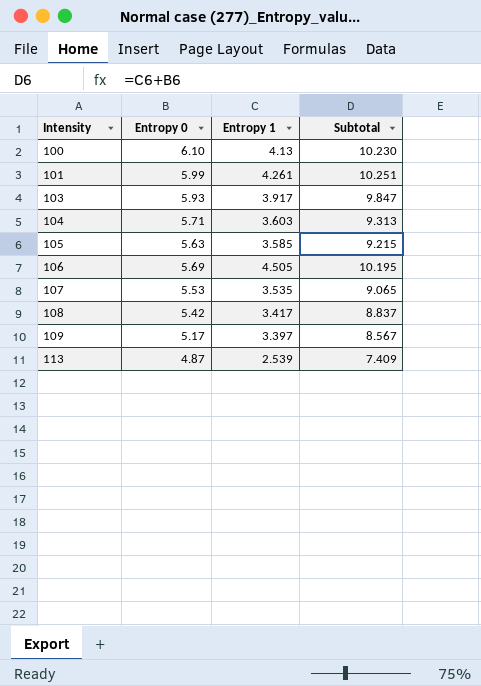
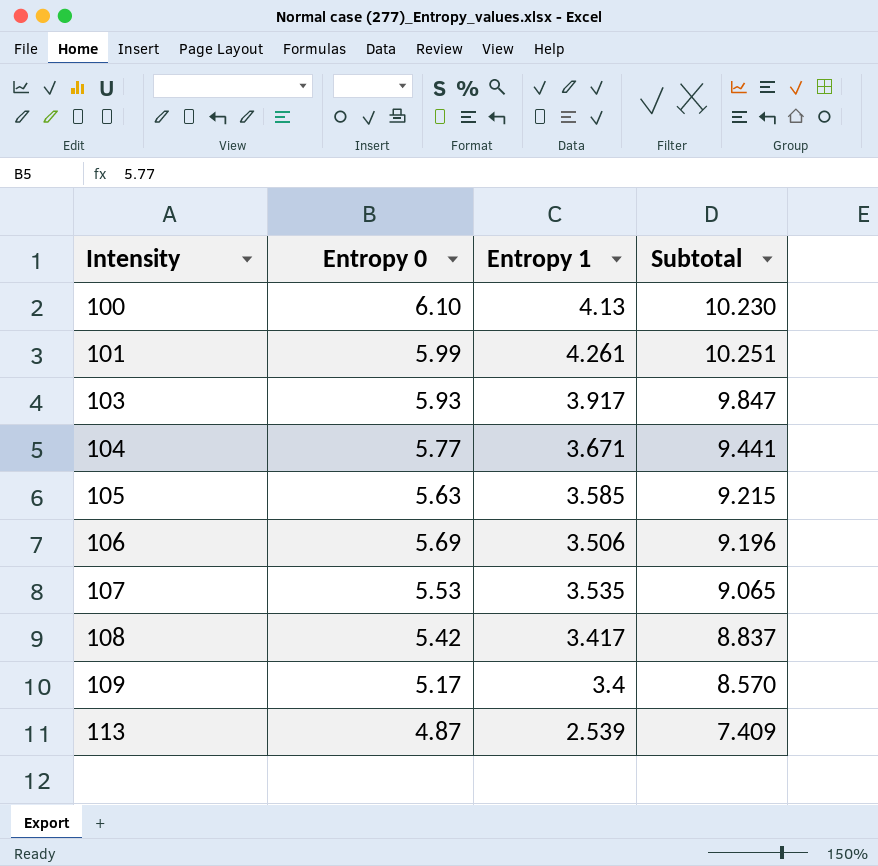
104 | Entropy 0: 5.71 -> 5.77
104 | Entropy 1: 3.603 -> 3.671
104 | Subtotal: 9.313 -> 9.441
106 | Entropy 1: 4.505 -> 3.506
106 | Subtotal: 10.195 -> 9.196
109 | Entropy 1: 3.397 -> 3.4
109 | Subtotal: 8.567 -> 8.570

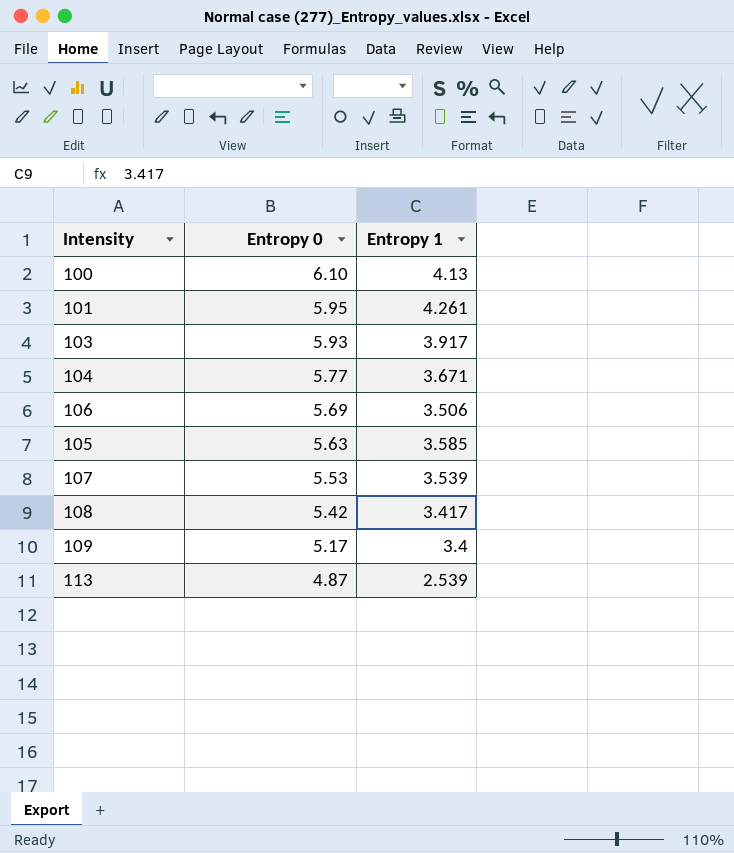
row order: Intensity ascending -> Entropy 0 descending
column Subtotal | formula: [Entropy 0] + [Entropy 1] -> none
101 | Entropy 0: 5.99 -> 5.95
107 | Entropy 1: 3.535 -> 3.539

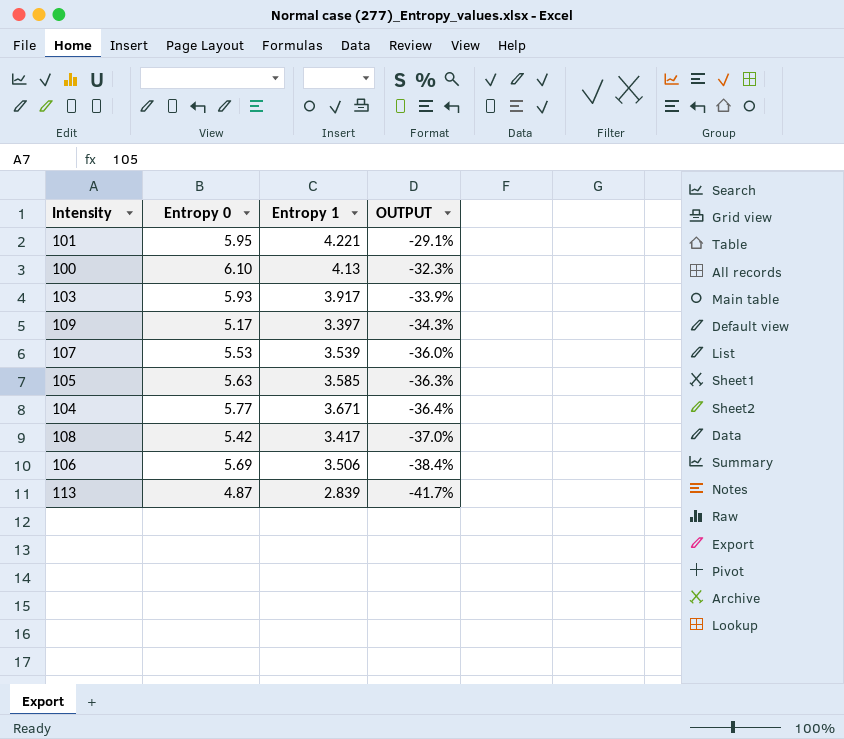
row order: Entropy 0 descending -> OUTPUT descending
column OUTPUT | formula: none -> ([Entropy 1] - [Entropy 0]) / [Entropy 0]
101 | Entropy 1: 4.261 -> 4.221
109 | Entropy 1: 3.4 -> 3.397
113 | Entropy 1: 2.539 -> 2.839

